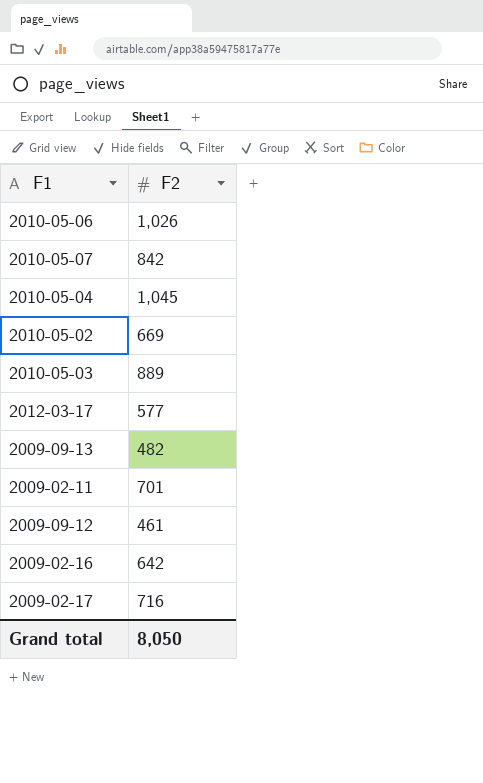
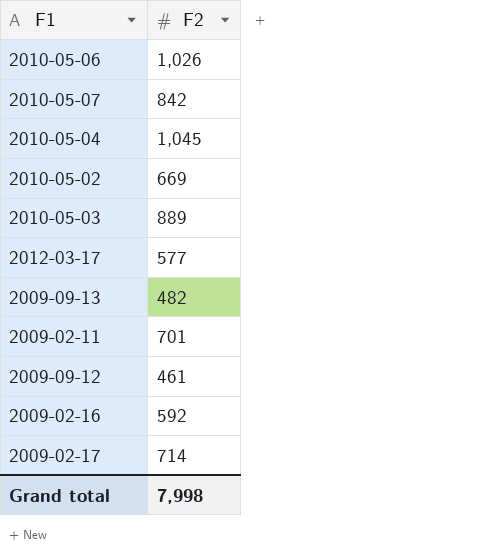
2009-02-16 | F2: 642 -> 592
2009-02-17 | F2: 716 -> 714
Grand total | F2: 8,050 -> 7,998

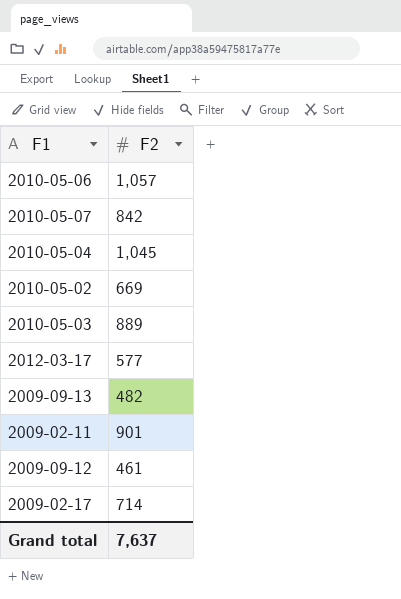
row 2009-02-16: 592 -> none
2010-05-06 | F2: 1,026 -> 1,057
2009-02-11 | F2: 701 -> 901
Grand total | F2: 7,998 -> 7,637

